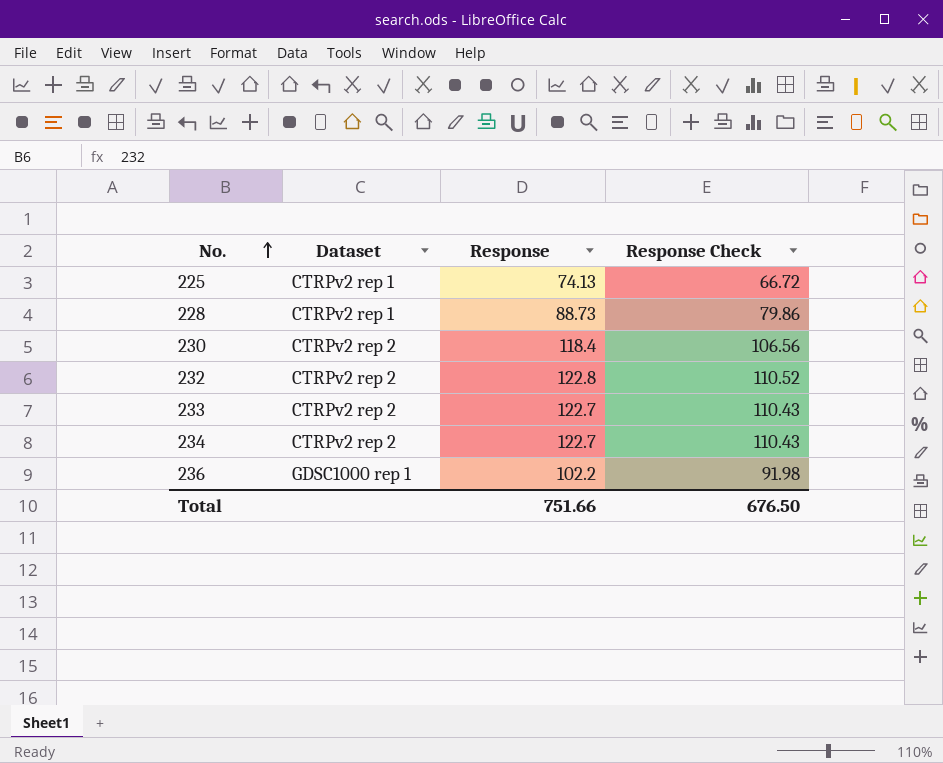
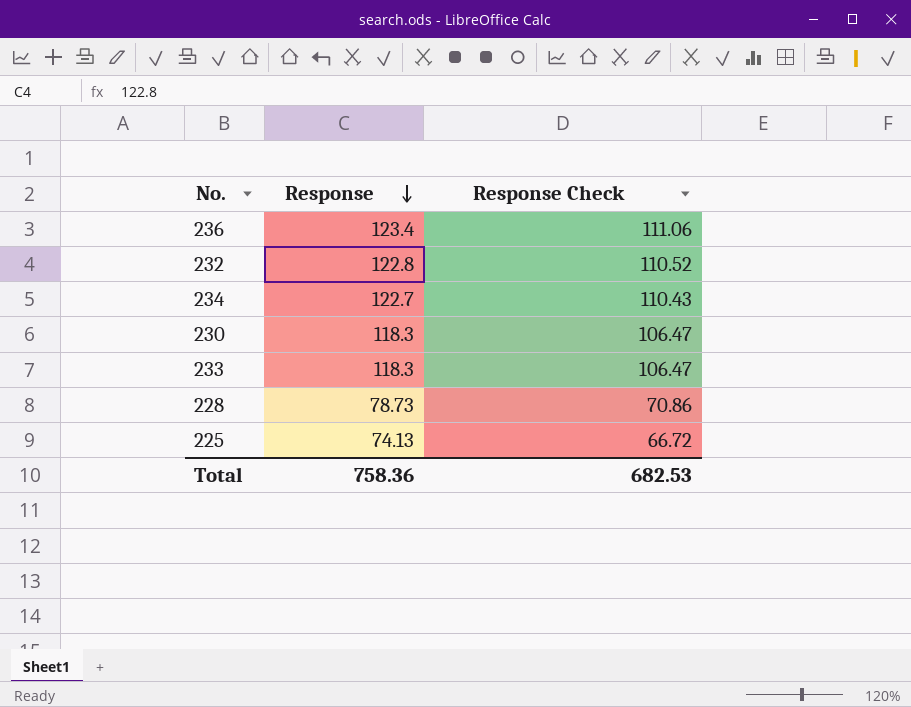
row order: No. ascending -> Response descending
column Dataset | position: 2 -> none
236 | Response: 102.2 -> 123.4
236 | Response Check: 91.98 -> 111.06
230 | Response: 118.4 -> 118.3
230 | Response Check: 106.56 -> 106.47
233 | Response: 122.7 -> 118.3
233 | Response Check: 110.43 -> 106.47
228 | Response: 88.73 -> 78.73
228 | Response Check: 79.86 -> 70.86
Total | Response: 751.66 -> 758.36
Total | Response Check: 676.50 -> 682.53

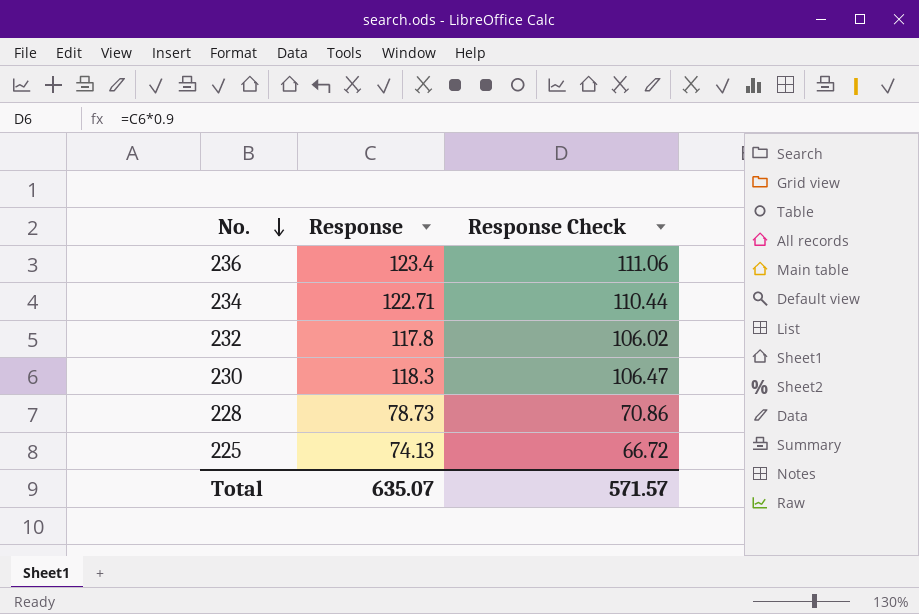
row order: Response descending -> No. descending
row 233: 118.3 | 106.47 -> none
234 | Response: 122.7 -> 122.71
234 | Response Check: 110.43 -> 110.44
232 | Response: 122.8 -> 117.8
232 | Response Check: 110.52 -> 106.02
Total | Response: 758.36 -> 635.07
Total | Response Check: 682.53 -> 571.57

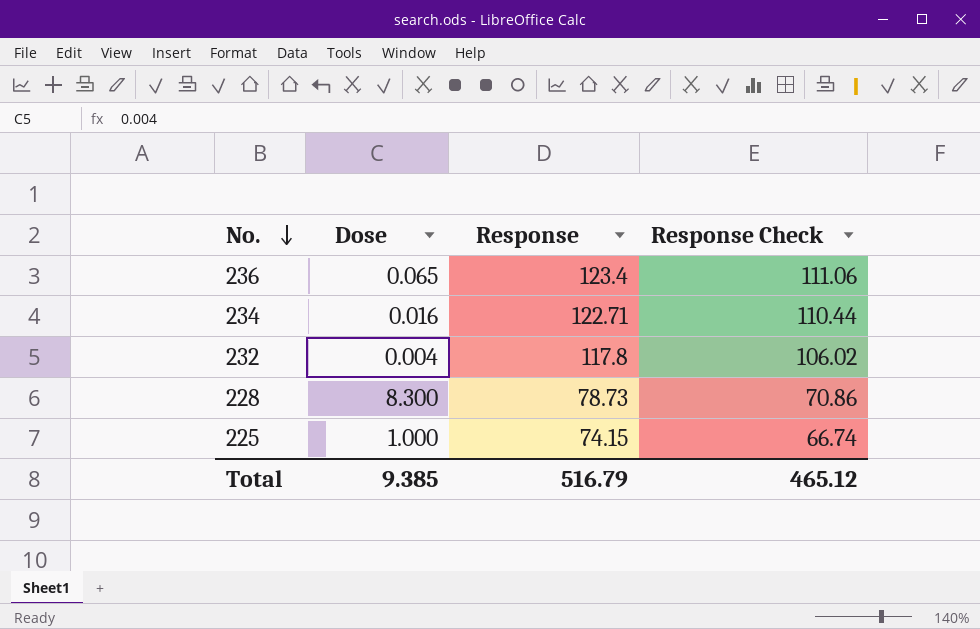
column Dose | position: none -> 2
row 230: 118.3 | 106.47 -> none
225 | Response: 74.13 -> 74.15
225 | Response Check: 66.72 -> 66.74
Total | Response: 635.07 -> 516.79
Total | Response Check: 571.57 -> 465.12

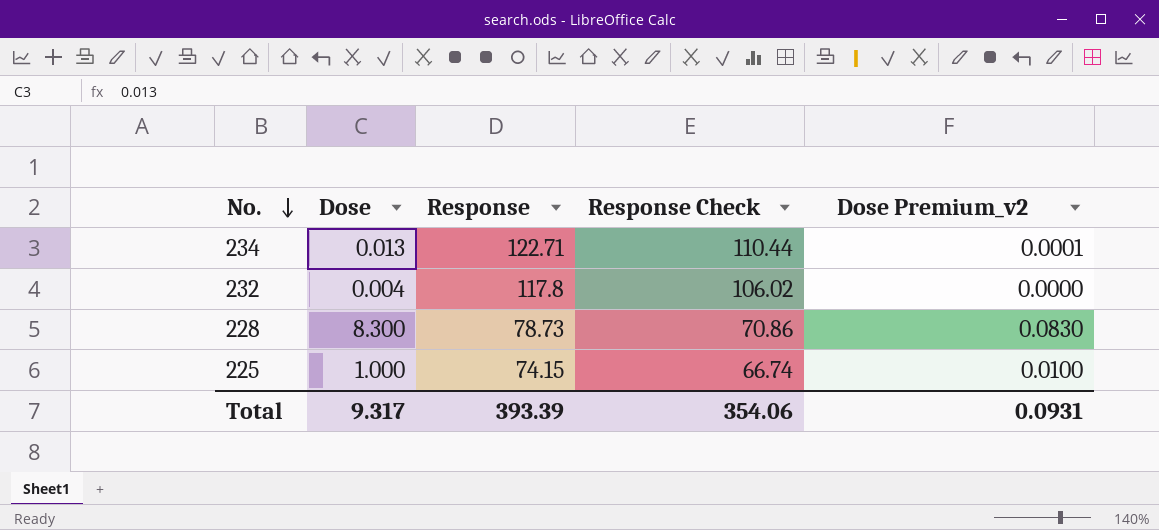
column Dose Premium_v2 | formula: none -> [Dose] * 0.01
row 236: 0.065 | 123.4 | 111.06 -> none
234 | Dose: 0.016 -> 0.013
Total | Dose: 9.385 -> 9.317
Total | Response: 516.79 -> 393.39
Total | Response Check: 465.12 -> 354.06

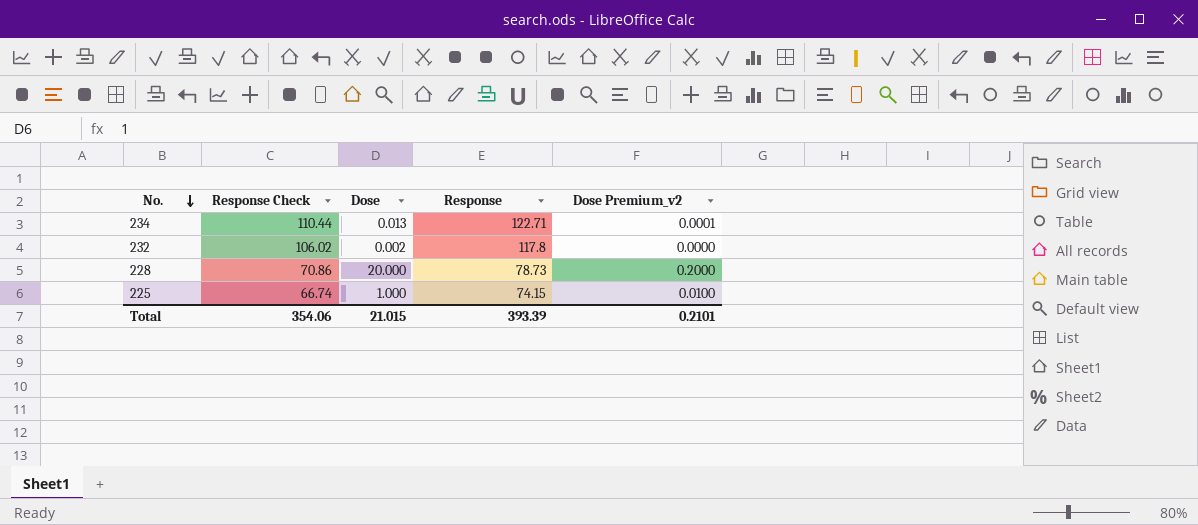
column Response Check | position: 4 -> 2
232 | Dose: 0.004 -> 0.002
228 | Dose: 8.300 -> 20.000
228 | Dose Premium_v2: 0.0830 -> 0.2000
Total | Dose: 9.317 -> 21.015
Total | Dose Premium_v2: 0.0931 -> 0.2101

